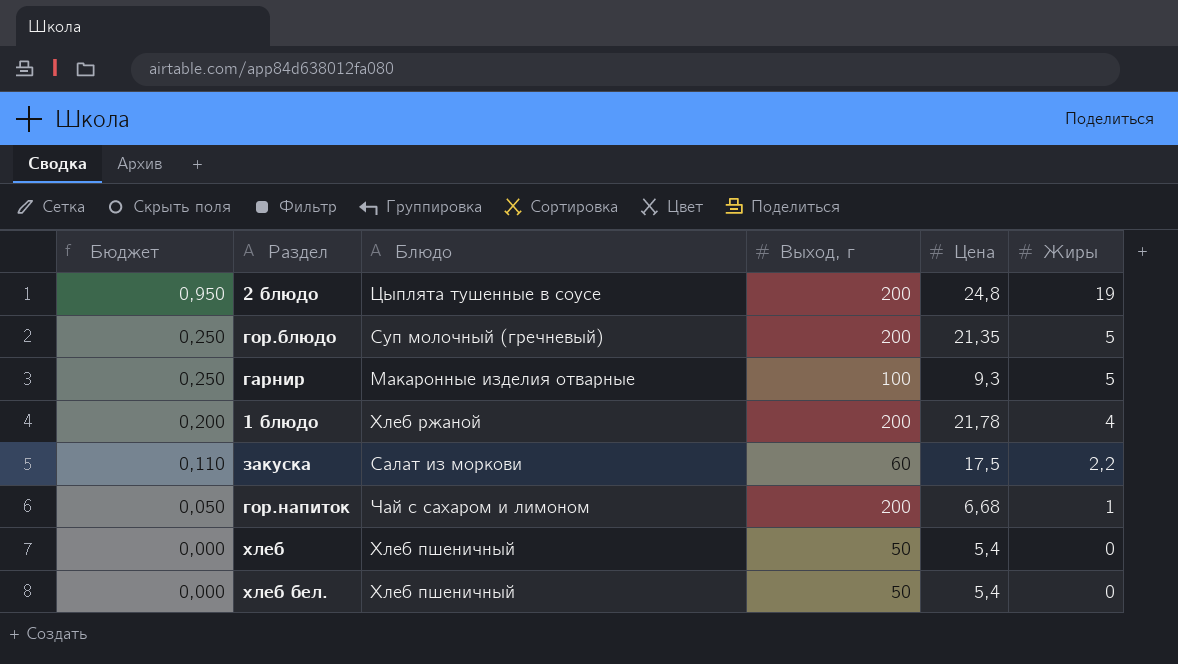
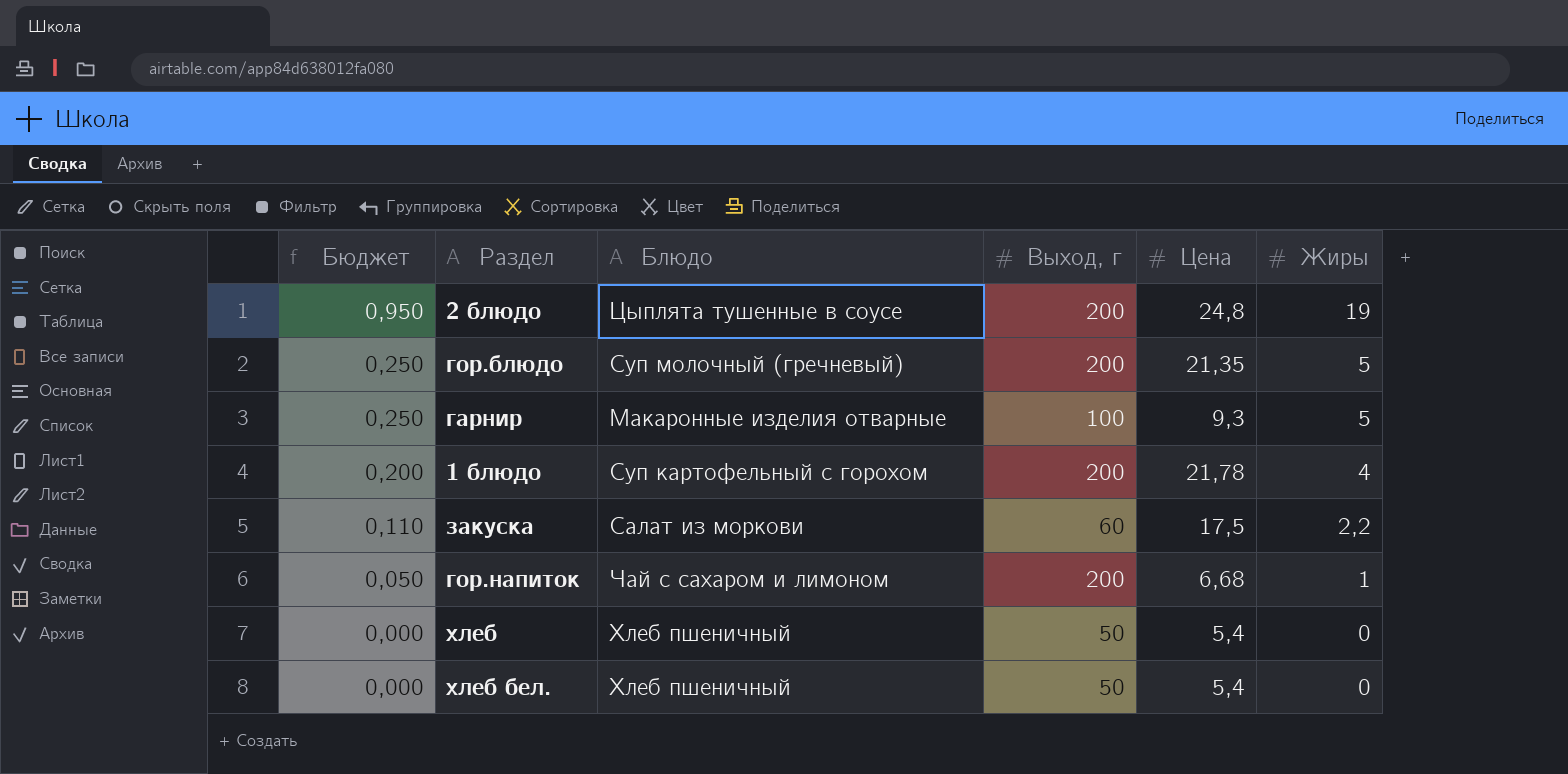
1 блюдо | Блюдо: Хлеб ржаной -> Суп картофельный с горохом

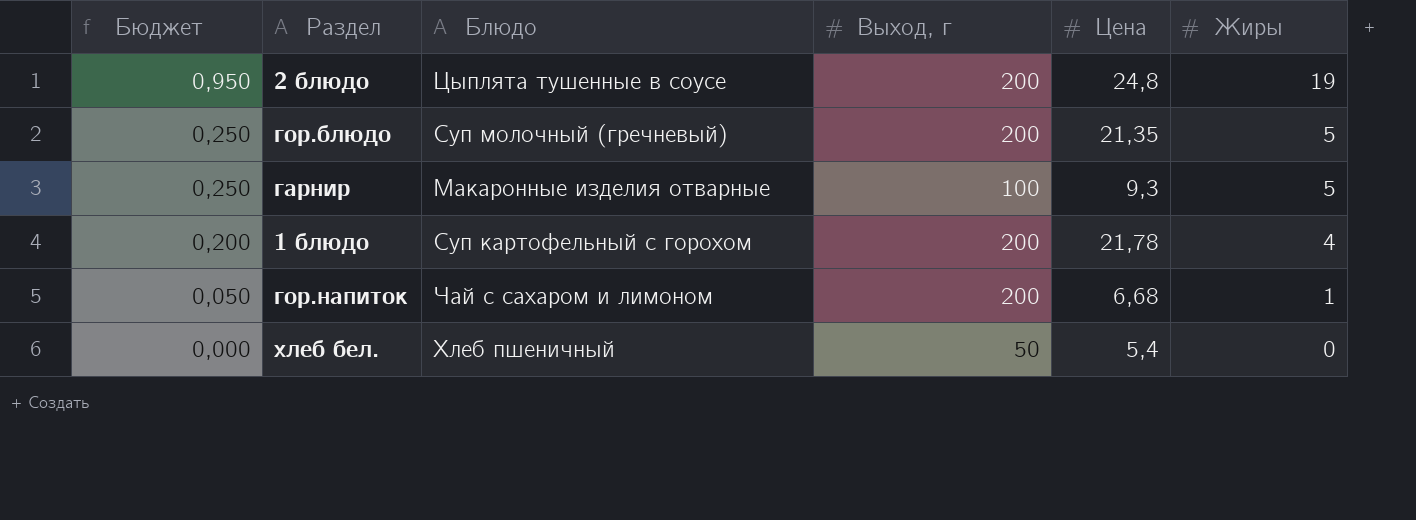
row закуска: 0,110 | Салат из моркови | 60 | 17,5 | 2,2 -> none
row хлеб: 0,000 | Хлеб пшеничный | 50 | 5,4 | 0 -> none

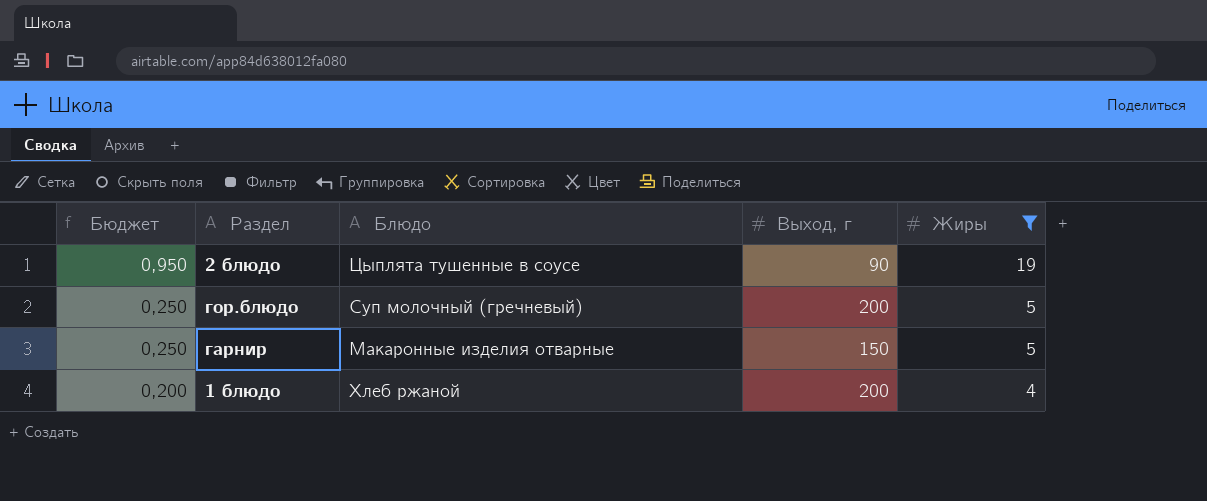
filter: none -> Жиры >= 4
column Цена | position: 5 -> none
2 блюдо | Выход, г: 200 -> 90
гарнир | Выход, г: 100 -> 150
1 блюдо | Блюдо: Суп картофельный с горохом -> Хлеб ржаной

